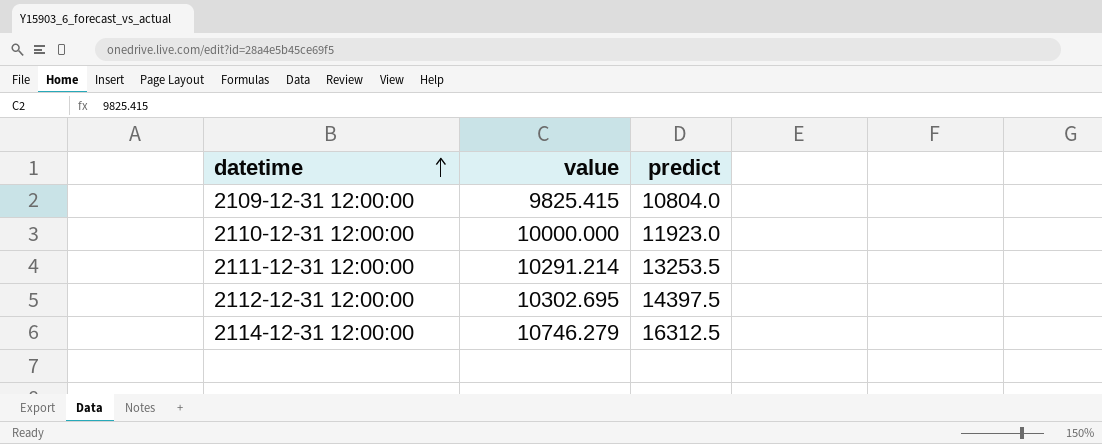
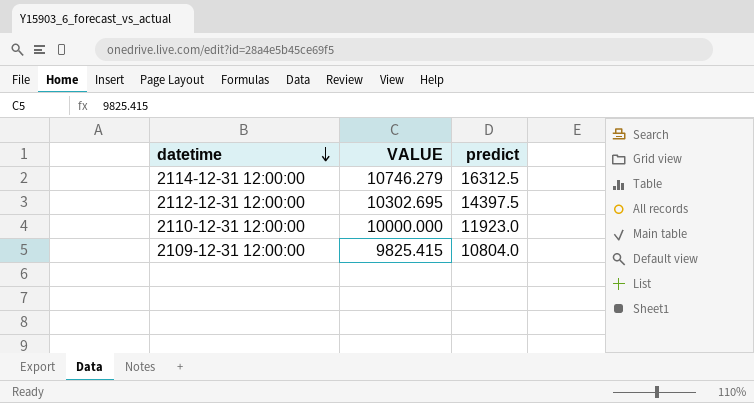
row order: datetime ascending -> datetime descending
column name: value -> VALUE
row 2111-12-31 12:00:00: 10291.214 | 13253.5 -> none

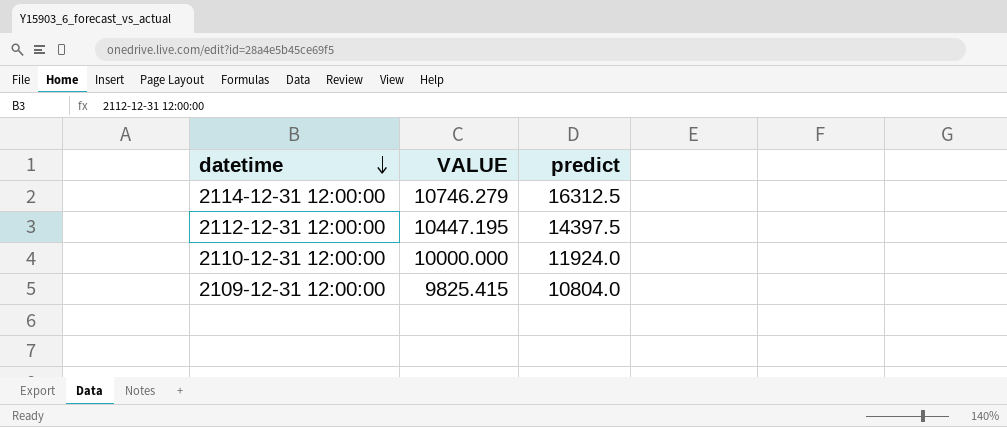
2112-12-31 12:00:00 | VALUE: 10302.695 -> 10447.195
2110-12-31 12:00:00 | predict: 11923.0 -> 11924.0

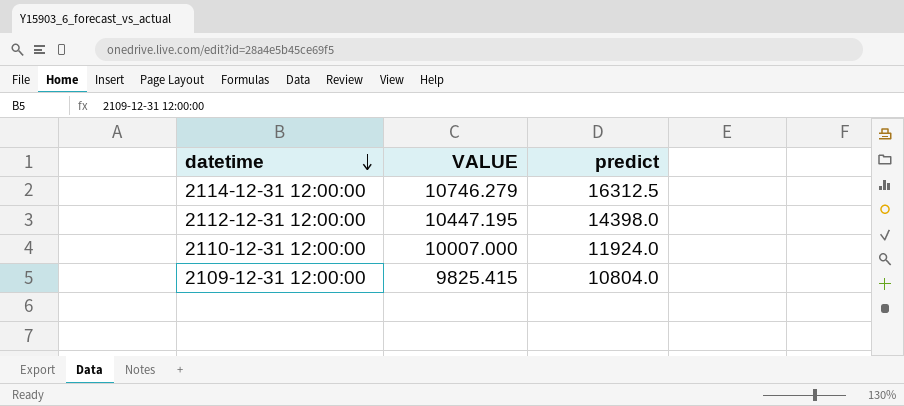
2112-12-31 12:00:00 | predict: 14397.5 -> 14398.0
2110-12-31 12:00:00 | VALUE: 10000.000 -> 10007.000

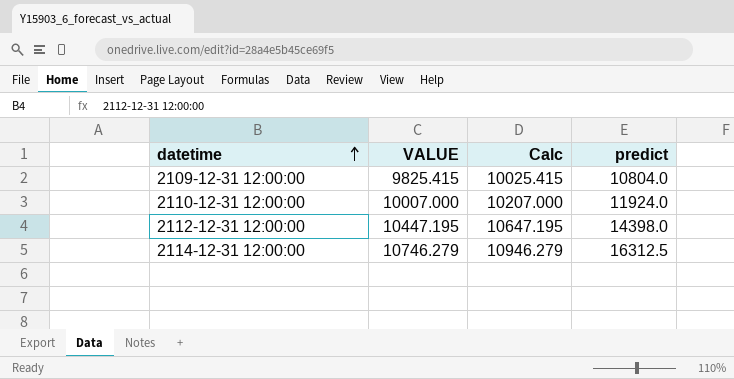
row order: datetime descending -> datetime ascending
column Calc | formula: none -> [VALUE] + 200

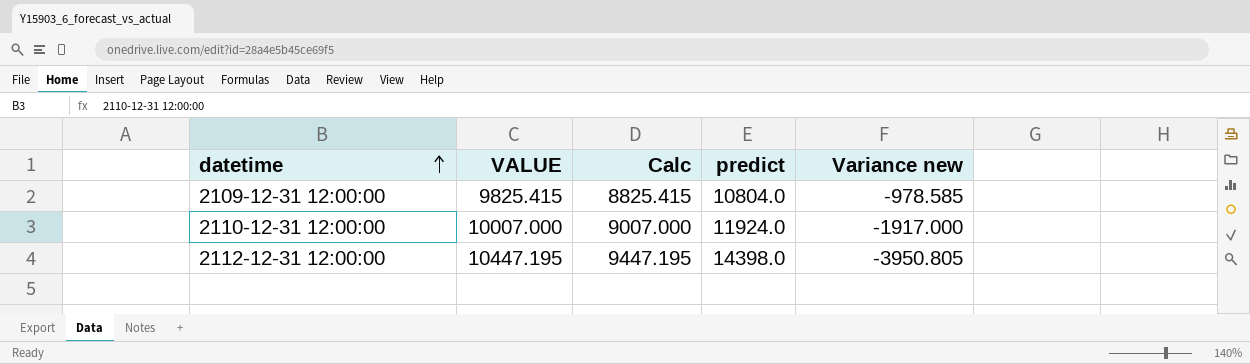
column Calc | formula: [VALUE] + 200 -> [VALUE] - 1000
column Variance new | formula: none -> [VALUE] - [predict]
row 2114-12-31 12:00:00: 10746.279 | 10946.279 | 16312.5 -> none

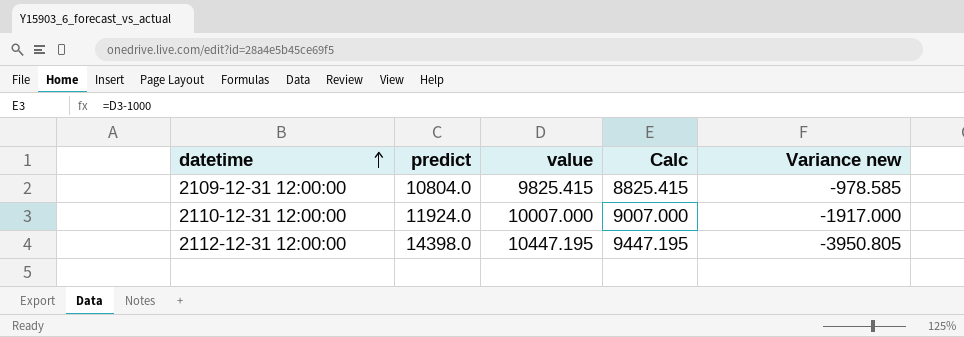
column predict | position: 4 -> 2
column name: VALUE -> value

